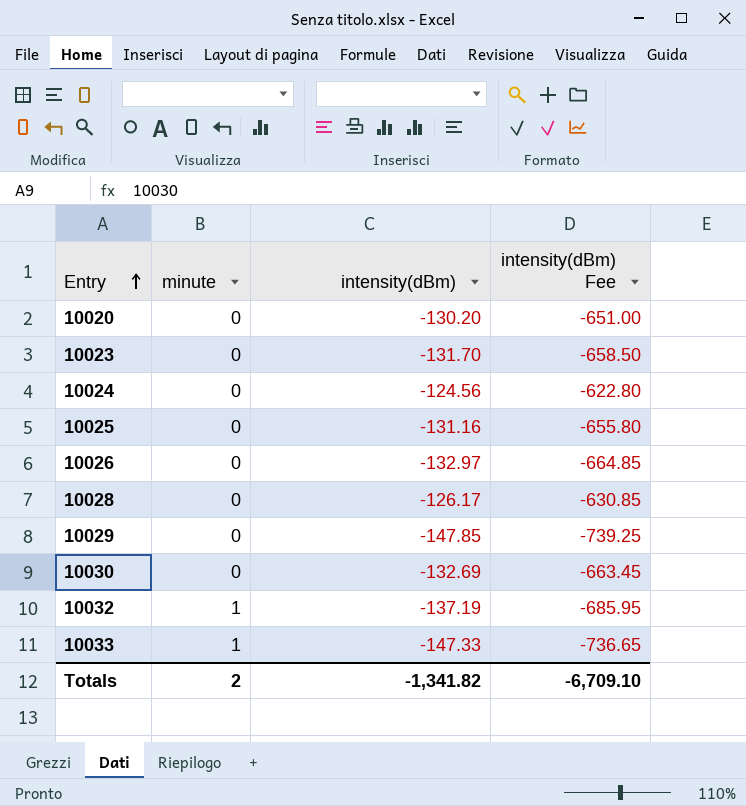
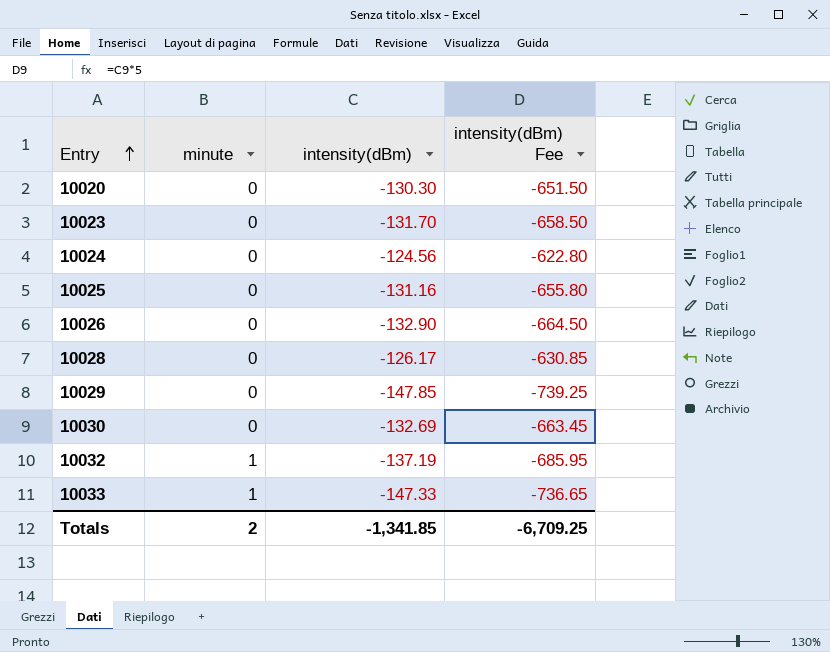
10020 | intensity(dBm): -130.20 -> -130.30
10020 | intensity(dBm) Fee: -651.00 -> -651.50
10026 | intensity(dBm): -132.97 -> -132.90
10026 | intensity(dBm) Fee: -664.85 -> -664.50
Totals | intensity(dBm): -1,341.82 -> -1,341.85
Totals | intensity(dBm) Fee: -6,709.10 -> -6,709.25

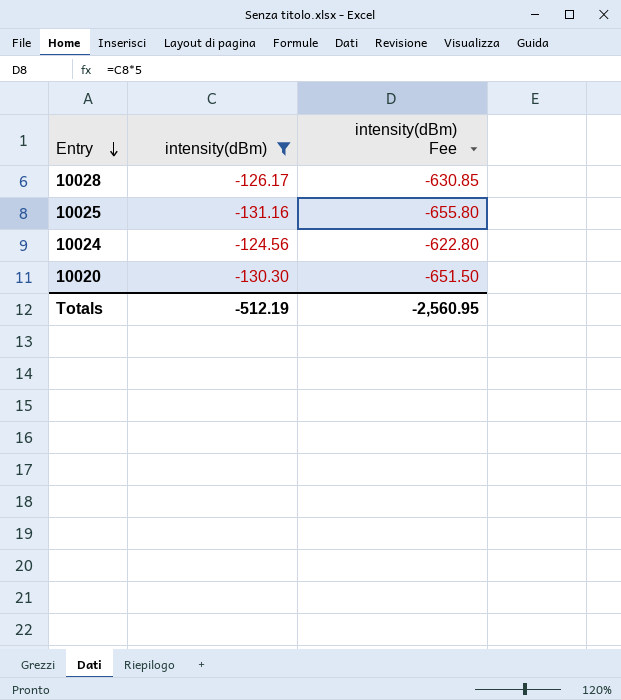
filter: none -> intensity(dBm) >= -131.16
row order: Entry ascending -> Entry descending
column minute | position: 2 -> none
Totals | intensity(dBm): -1,341.85 -> -512.19
Totals | intensity(dBm) Fee: -6,709.25 -> -2,560.95

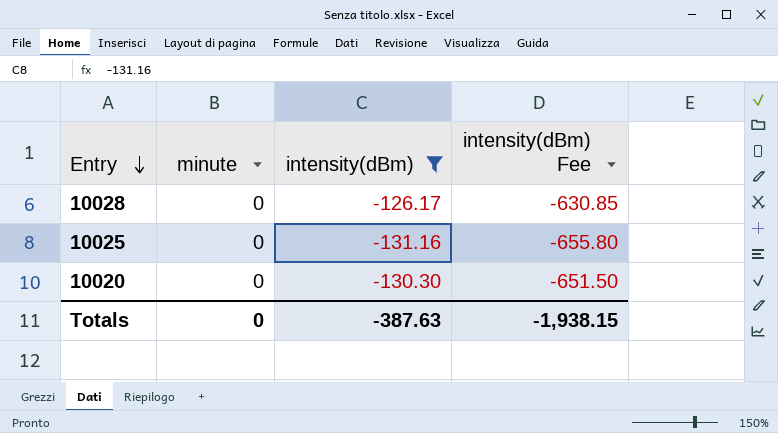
column minute | position: none -> 2
row 10024: -124.56 | -622.80 -> none
Totals | intensity(dBm): -512.19 -> -387.63
Totals | intensity(dBm) Fee: -2,560.95 -> -1,938.15

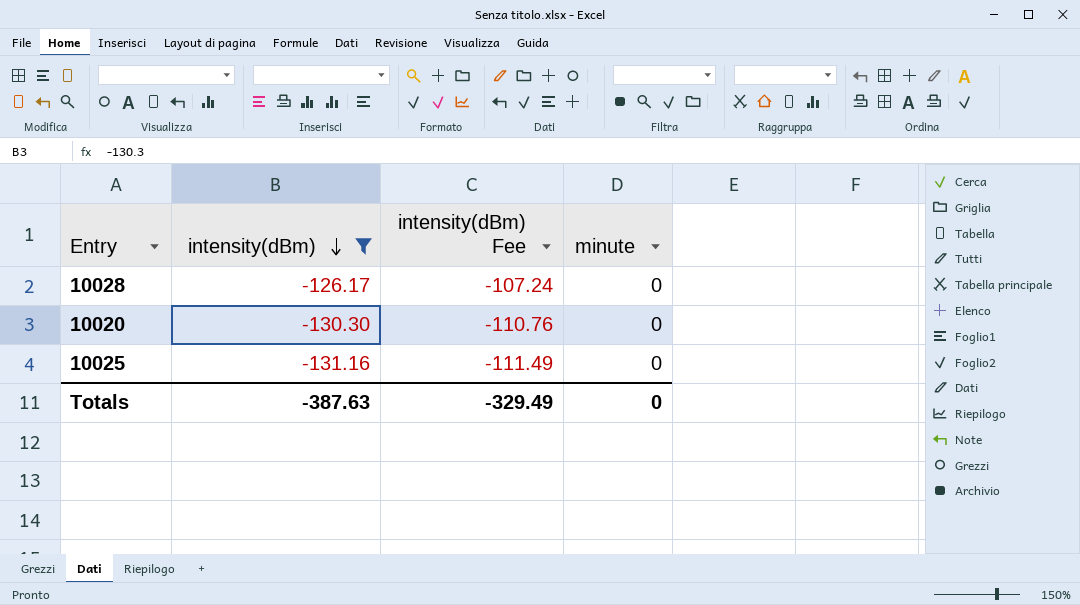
row order: Entry descending -> intensity(dBm) descending
column intensity(dBm) Fee | formula: [intensity(dBm)] * 5 -> [intensity(dBm)] * 0.85
column minute | position: 2 -> 4
Totals | intensity(dBm) Fee: -1,938.15 -> -329.49

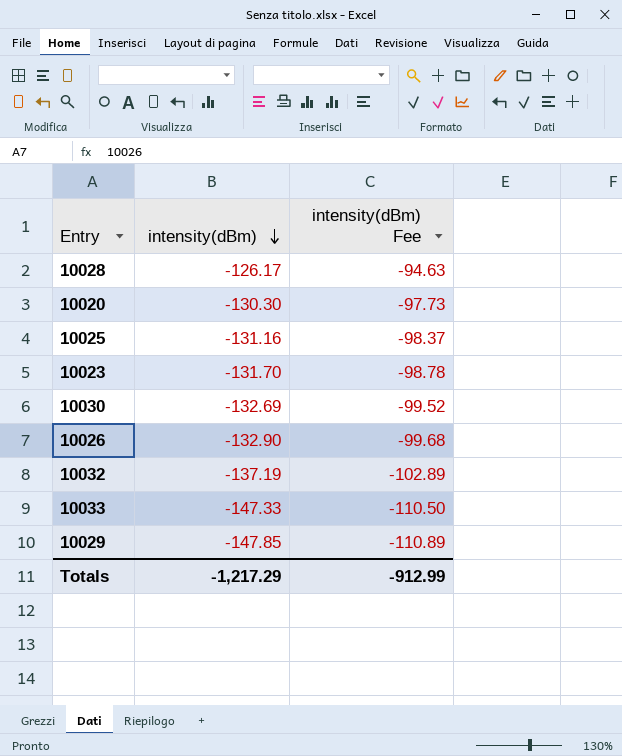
filter: intensity(dBm) >= -131.16 -> none
column minute | position: 4 -> none
column intensity(dBm) Fee | formula: [intensity(dBm)] * 0.85 -> [intensity(dBm)] * 0.75
Totals | intensity(dBm): -387.63 -> -1,217.29
Totals | intensity(dBm) Fee: -329.49 -> -912.99

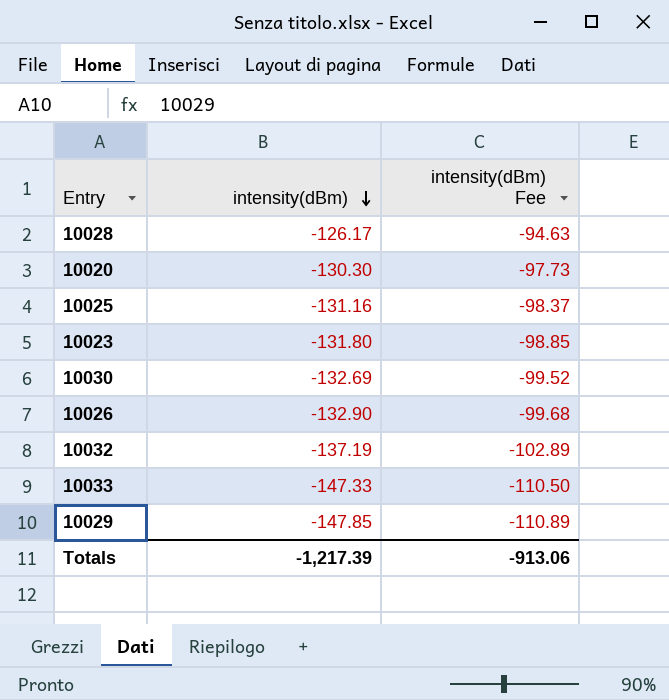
10023 | intensity(dBm): -131.70 -> -131.80
10023 | intensity(dBm) Fee: -98.78 -> -98.85
Totals | intensity(dBm): -1,217.29 -> -1,217.39
Totals | intensity(dBm) Fee: -912.99 -> -913.06

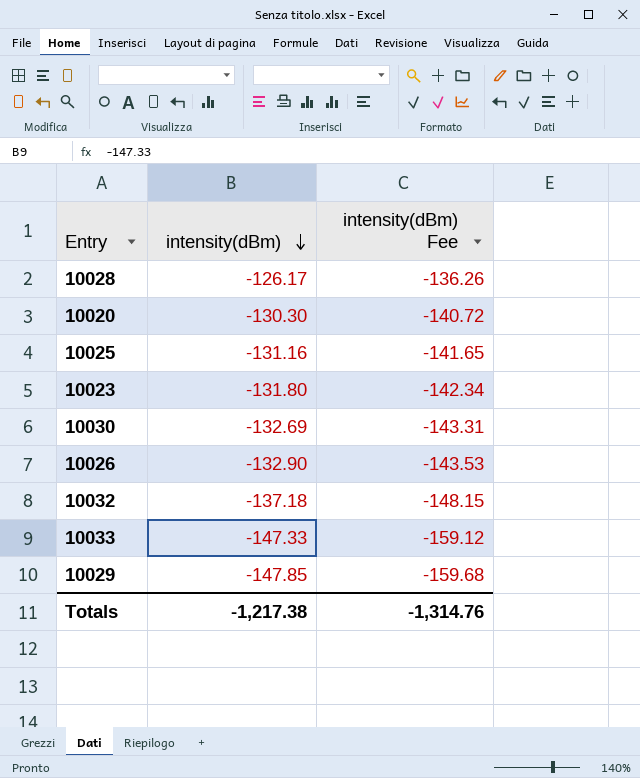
column intensity(dBm) Fee | formula: [intensity(dBm)] * 0.75 -> [intensity(dBm)] * 1.08
10032 | intensity(dBm): -137.19 -> -137.18
Totals | intensity(dBm): -1,217.39 -> -1,217.38
Totals | intensity(dBm) Fee: -913.06 -> -1,314.76

